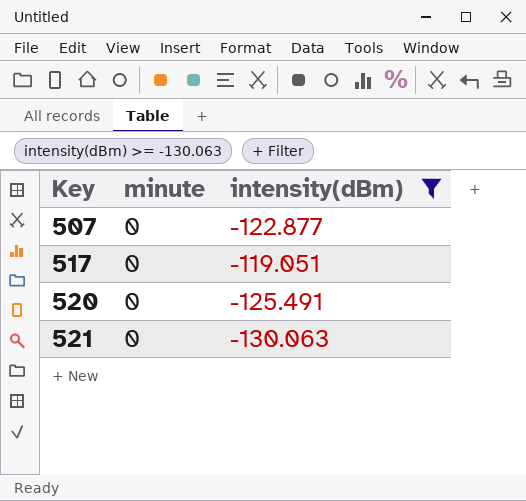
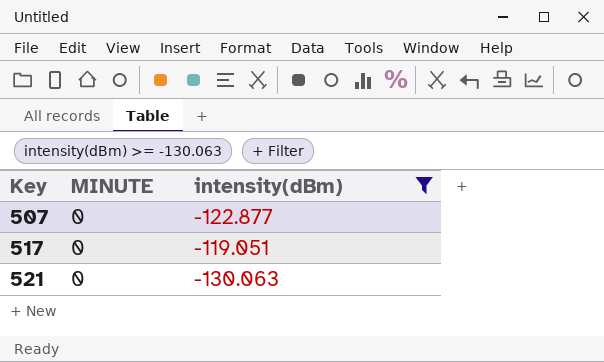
column name: minute -> MINUTE
row 520: 0 | -125.491 -> none

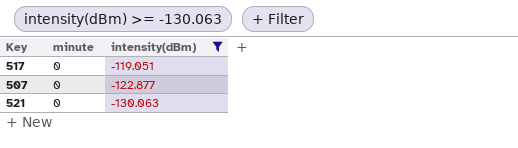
row order: Key ascending -> intensity(dBm) descending
column name: MINUTE -> minute

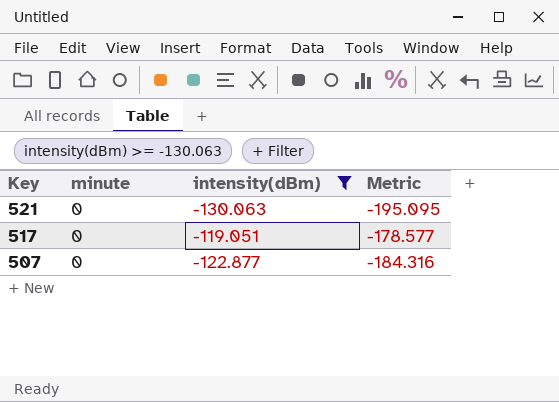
row order: intensity(dBm) descending -> Key descending
column Metric | formula: none -> [intensity(dBm)] * 1.5

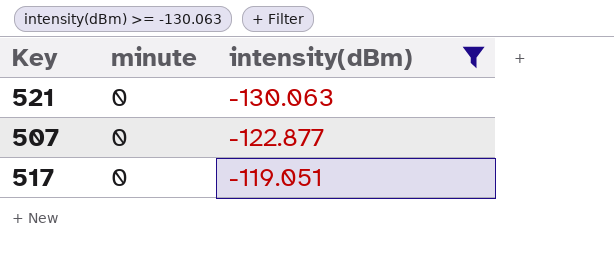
row order: Key descending -> intensity(dBm) ascending
column Metric | formula: [intensity(dBm)] * 1.5 -> none

